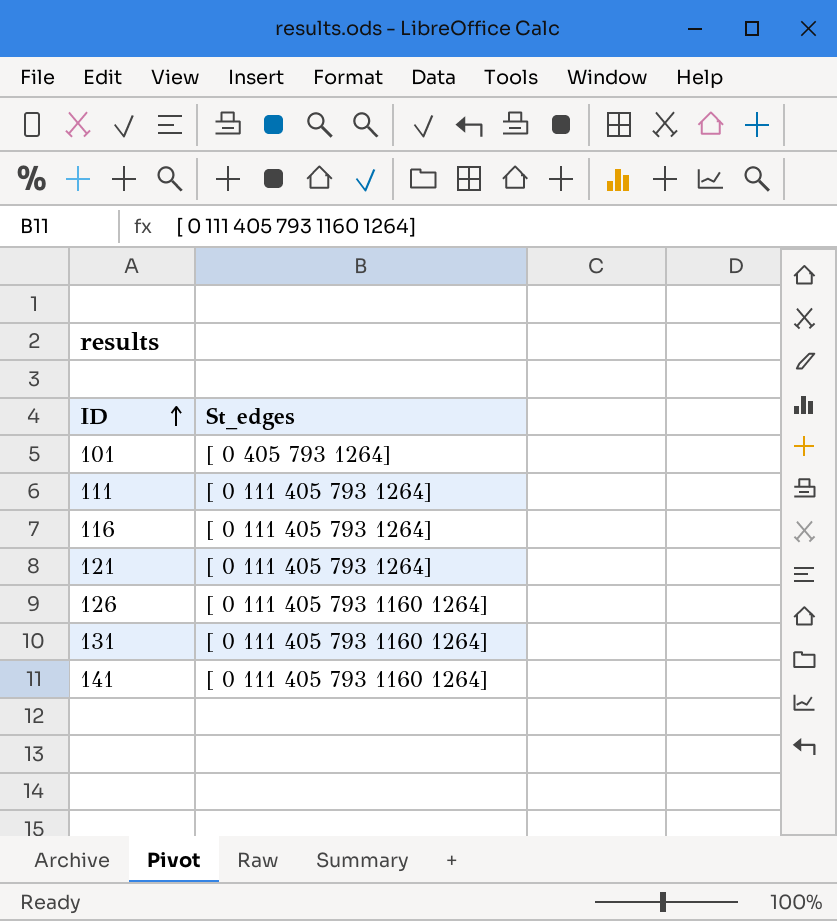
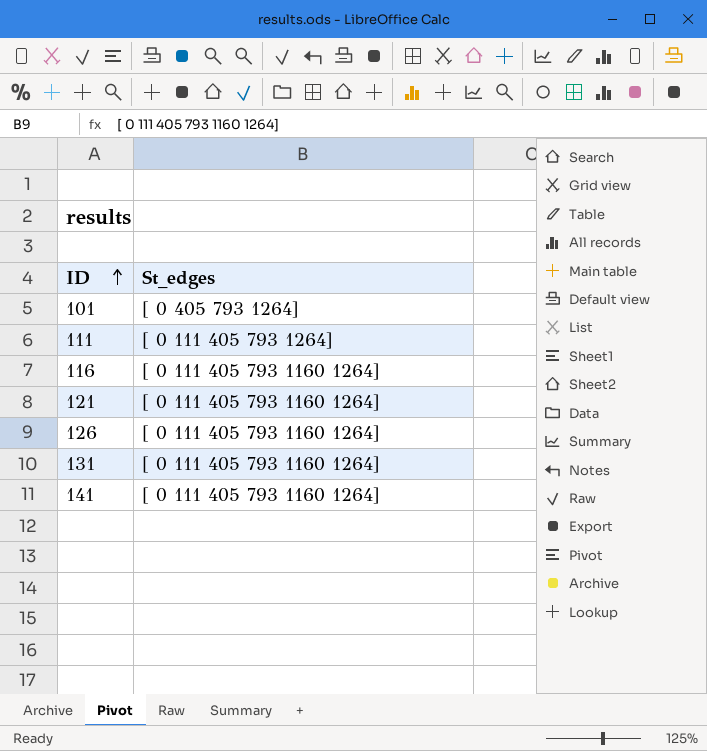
116 | St_edges: [ 0 111 405 793 1264] -> [ 0 111 405 793 1160 1264]
121 | St_edges: [ 0 111 405 793 1264] -> [ 0 111 405 793 1160 1264]

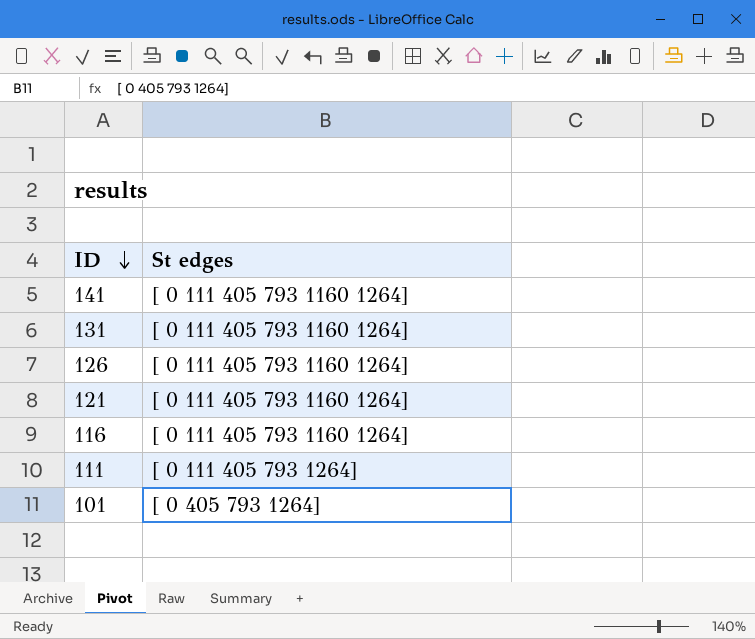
row order: ID ascending -> ID descending
column name: St_edges -> St edges

